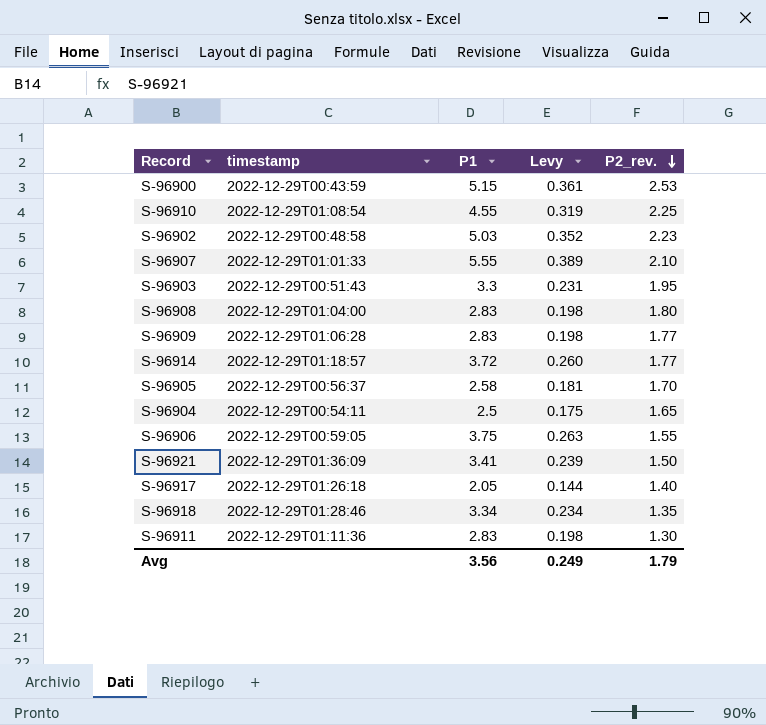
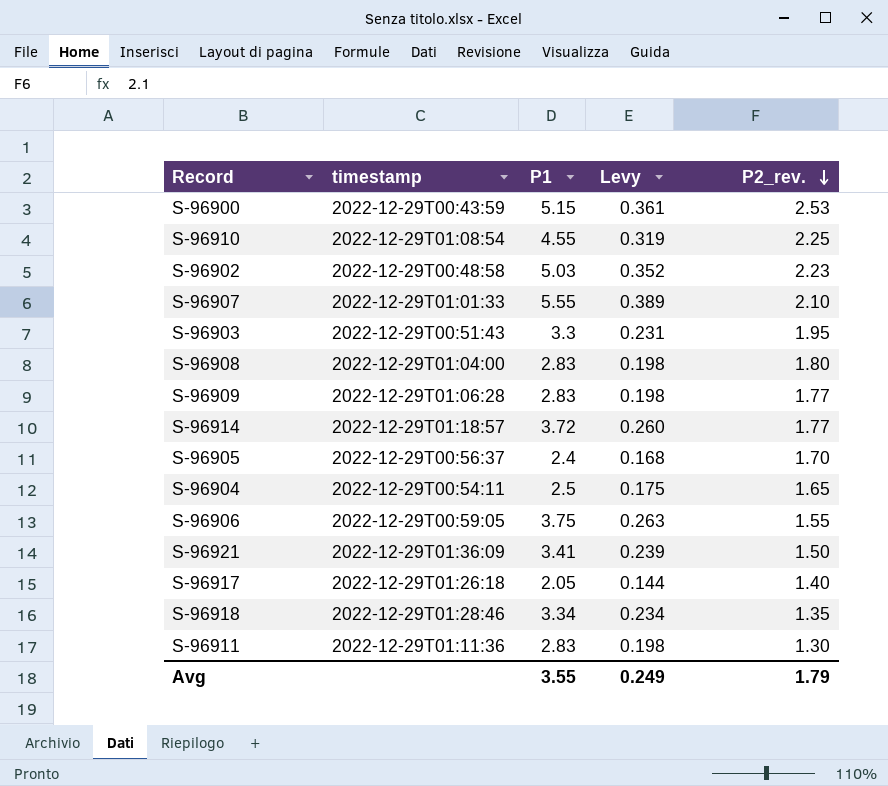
S-96905 | P1: 2.58 -> 2.4
S-96905 | Levy: 0.181 -> 0.168
Avg | P1: 3.56 -> 3.55

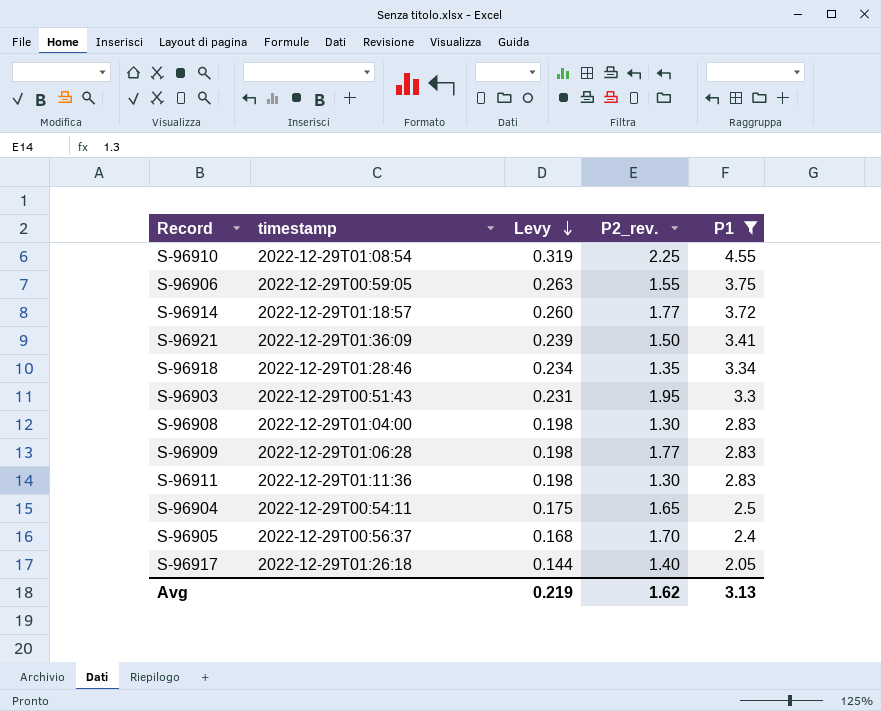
filter: none -> P1 <= 4.55
row order: P2_rev. descending -> Levy descending
column P1 | position: 3 -> 5
S-96908 | P2_rev.: 1.80 -> 1.30
Avg | Levy: 0.249 -> 0.219
Avg | P2_rev.: 1.79 -> 1.62
Avg | P1: 3.55 -> 3.13

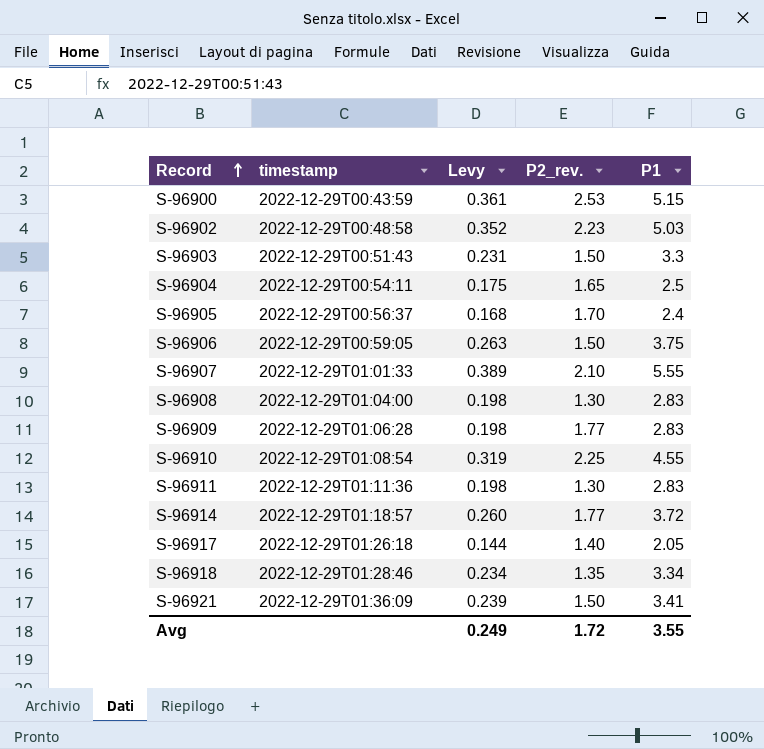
filter: P1 <= 4.55 -> none
row order: Levy descending -> Record ascending
S-96903 | P2_rev.: 1.95 -> 1.50
S-96906 | P2_rev.: 1.55 -> 1.50
Avg | Levy: 0.219 -> 0.249
Avg | P2_rev.: 1.62 -> 1.72
Avg | P1: 3.13 -> 3.55

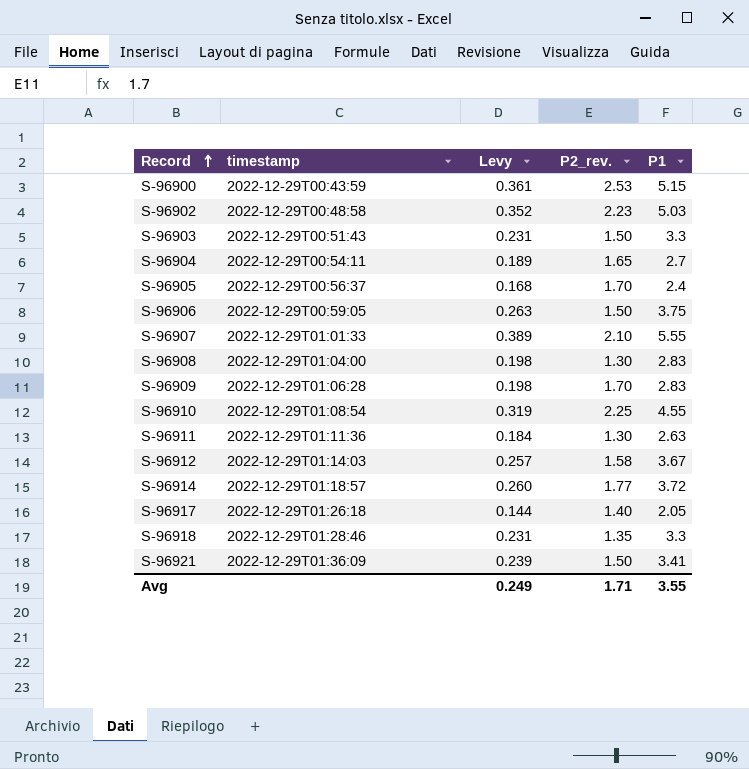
S-96904 | Levy: 0.175 -> 0.189
S-96904 | P1: 2.5 -> 2.7
S-96909 | P2_rev.: 1.77 -> 1.70
S-96911 | Levy: 0.198 -> 0.184
S-96911 | P1: 2.83 -> 2.63
row S-96912: none -> 2022-12-29T01:14:03 | 0.257 | 1.58 | 3.67
S-96918 | Levy: 0.234 -> 0.231
S-96918 | P1: 3.34 -> 3.3
Avg | P2_rev.: 1.72 -> 1.71

